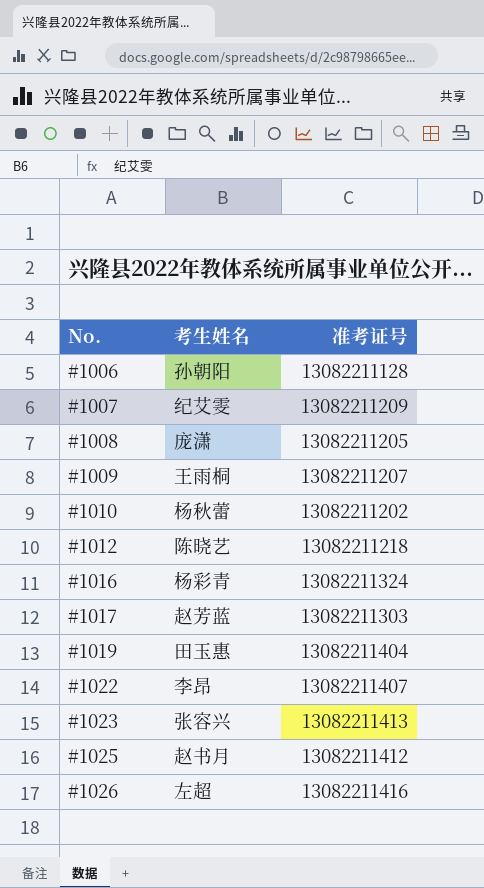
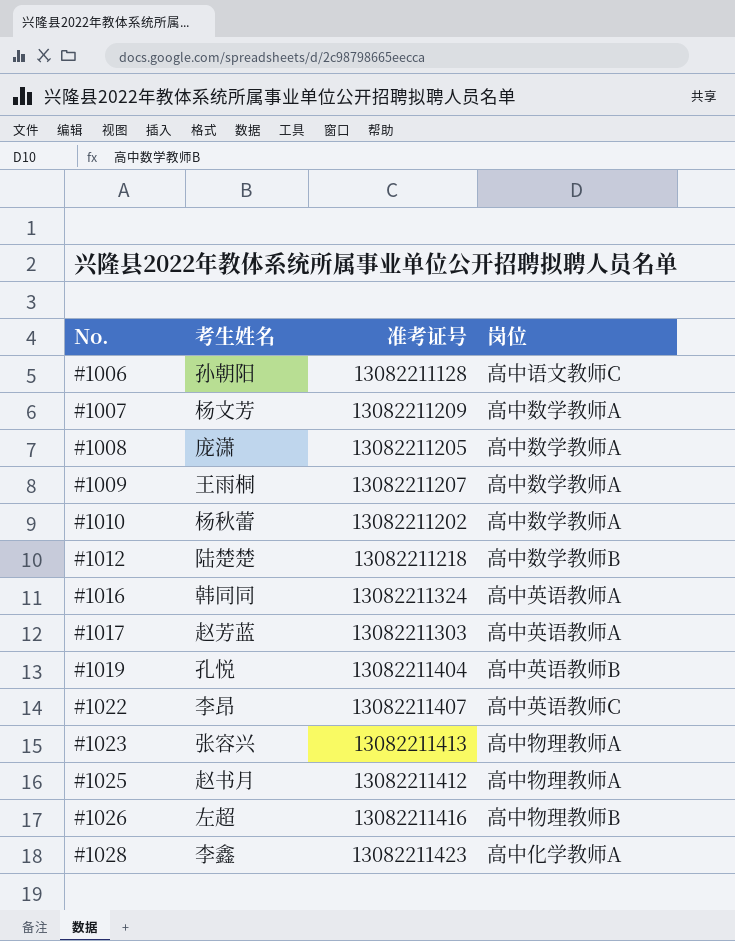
column 岗位 | position: none -> 4
#1007 | 考生姓名: 纪艾雯 -> 杨文芳
#1012 | 考生姓名: 陈晓艺 -> 陆楚楚
#1016 | 考生姓名: 杨彩青 -> 韩同同
#1019 | 考生姓名: 田玉惠 -> 孔悦
row #1028: none -> 李鑫 | 13082211423 | 高中化学教师A

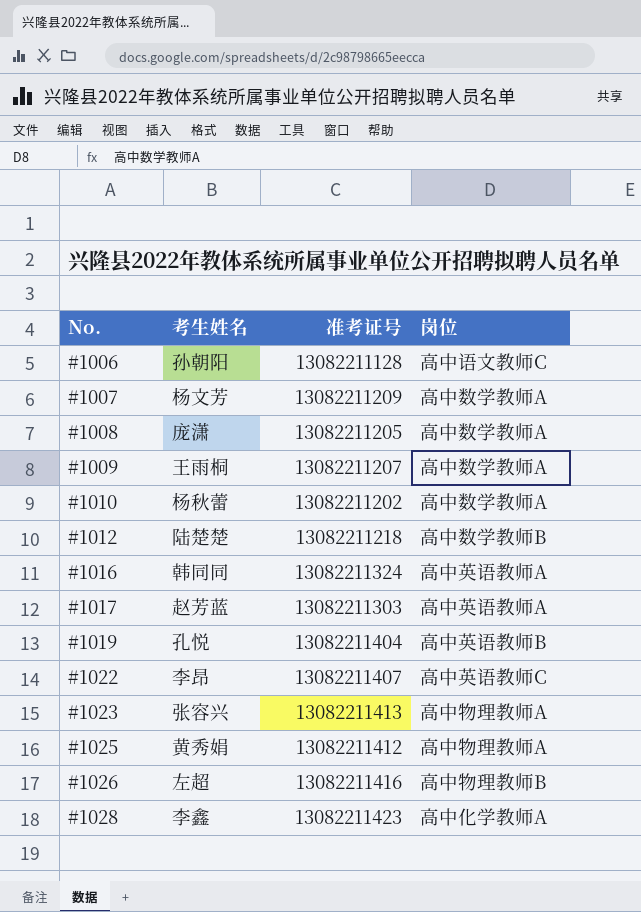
#1025 | 考生姓名: 赵书月 -> 黄秀娟

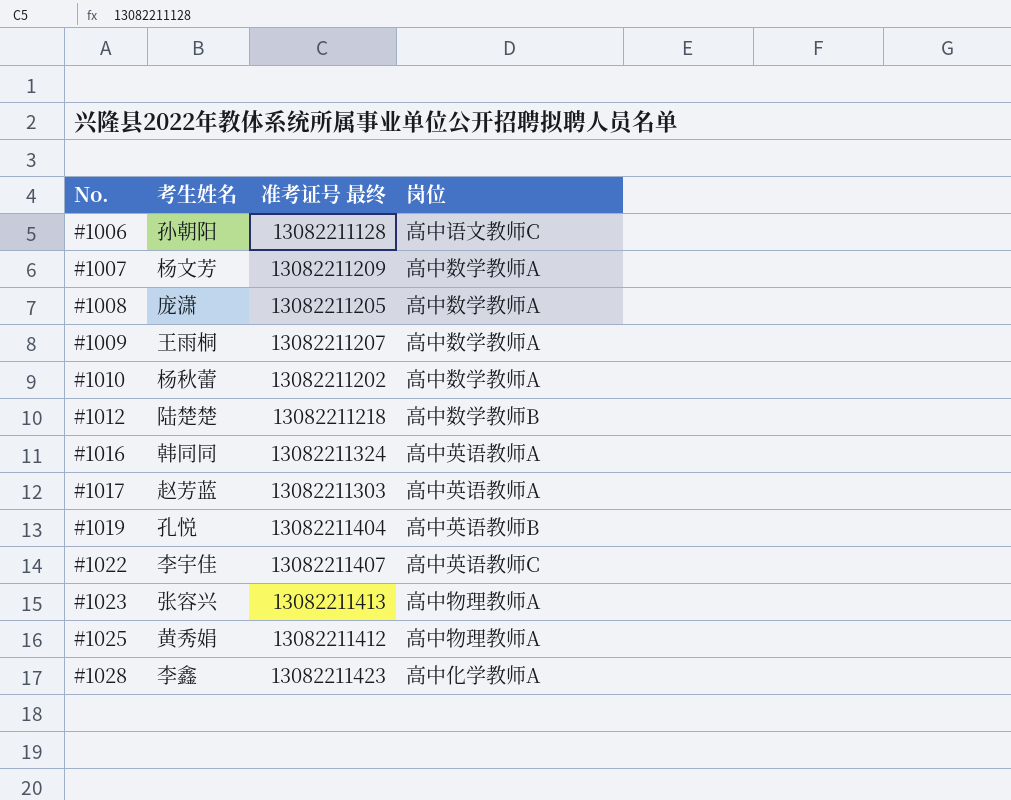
column name: 准考证号 -> 准考证号 最终
row #1026: 左超 | 13082211416 | 高中物理教师B -> none
#1022 | 考生姓名: 李昂 -> 李宇佳

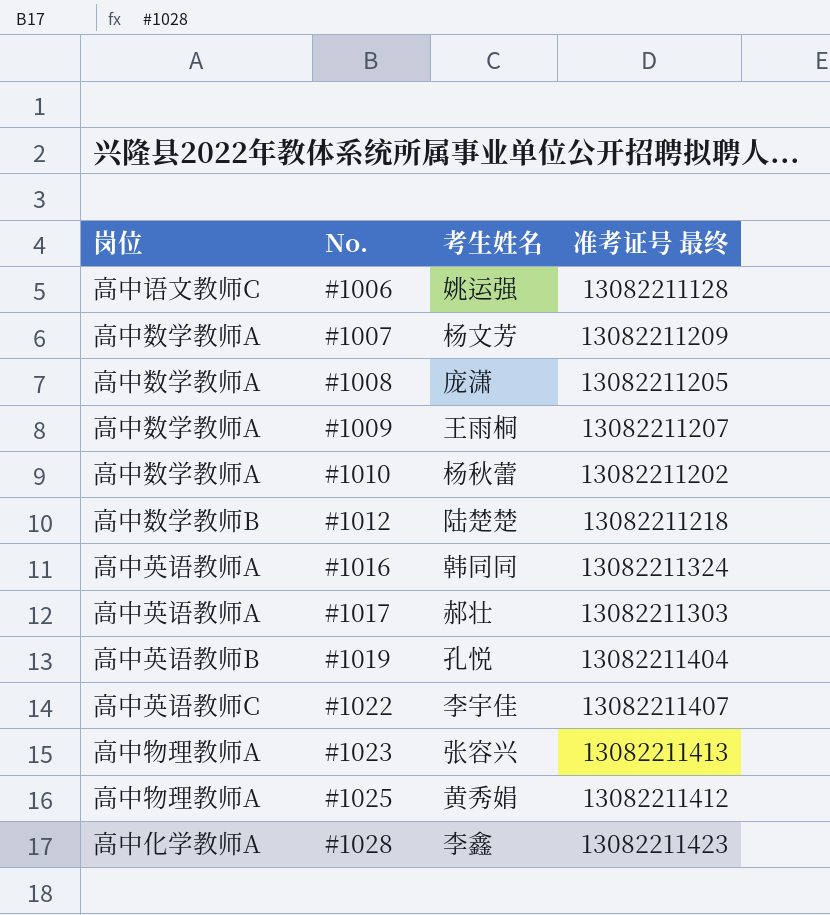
column 岗位 | position: 4 -> 1
#1006 | 考生姓名: 孙朝阳 -> 姚运强
#1017 | 考生姓名: 赵芳蓝 -> 郝壮

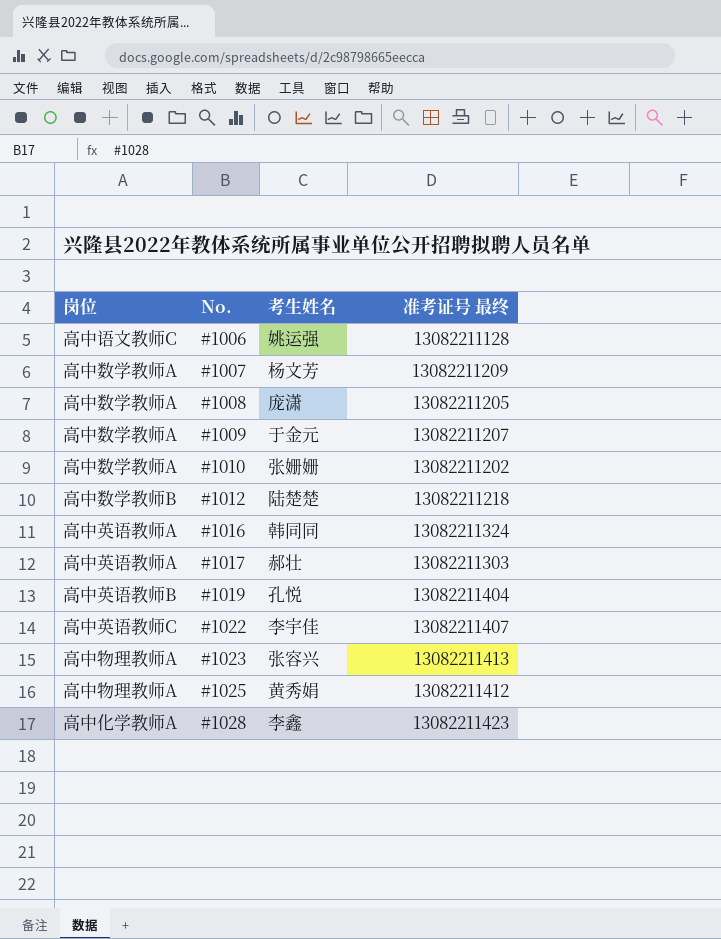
#1009 | 考生姓名: 王雨桐 -> 于金元
#1010 | 考生姓名: 杨秋蕾 -> 张姗姗

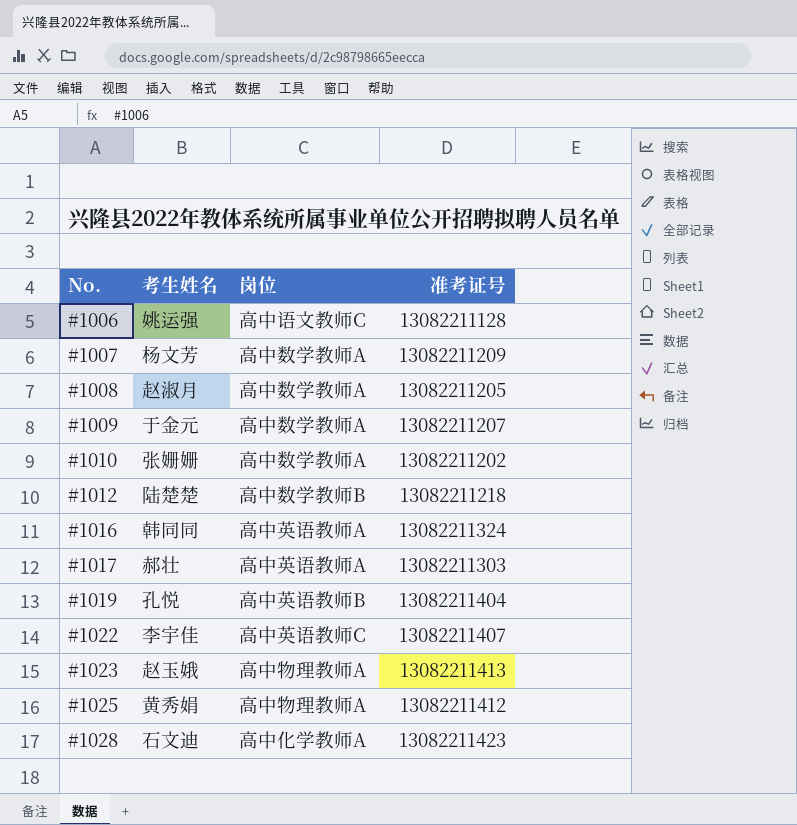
column 岗位 | position: 1 -> 3
column name: 准考证号 最终 -> 准考证号
#1008 | 考生姓名: 庞潇 -> 赵淑月
#1023 | 考生姓名: 张容兴 -> 赵玉娥
#1028 | 考生姓名: 李鑫 -> 石文迪

